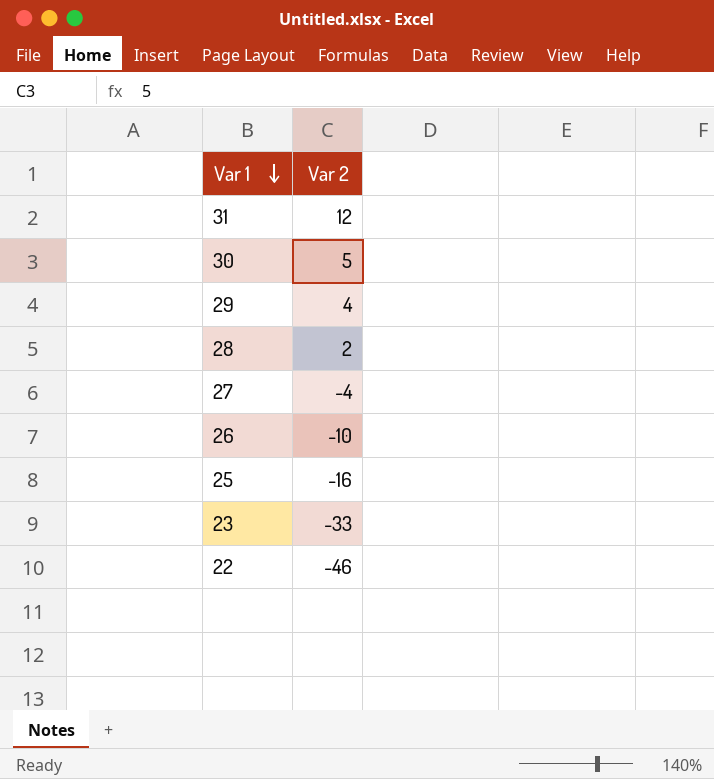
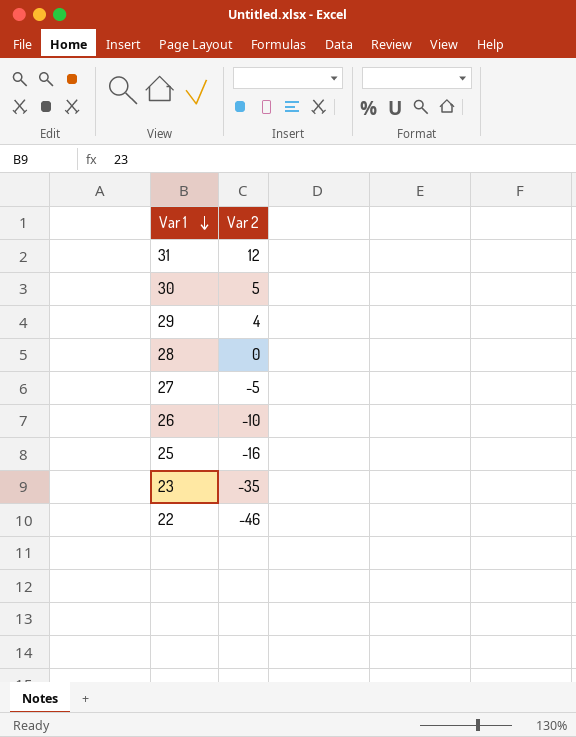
28 | Var 2: 2 -> 0
27 | Var 2: -4 -> -5
23 | Var 2: -33 -> -35

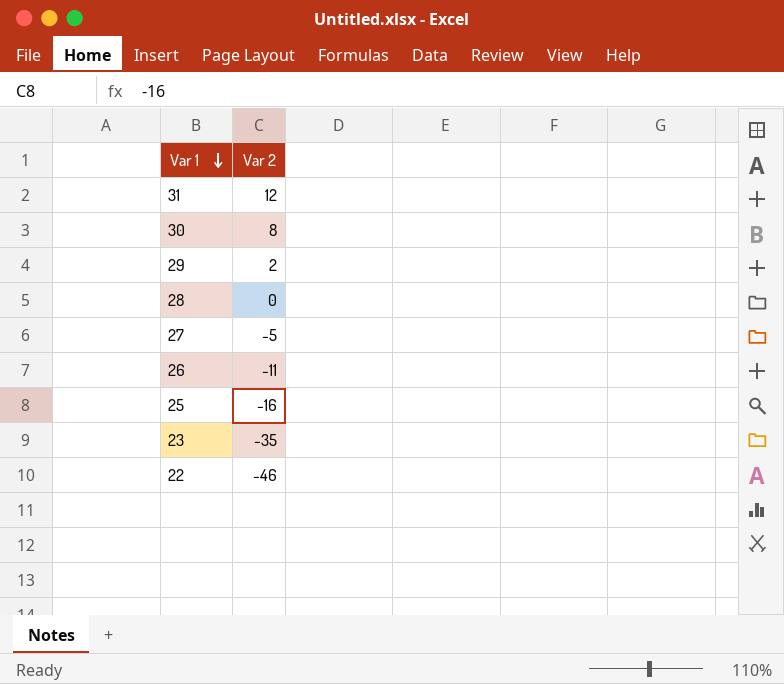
30 | Var 2: 5 -> 8
29 | Var 2: 4 -> 2
26 | Var 2: -10 -> -11

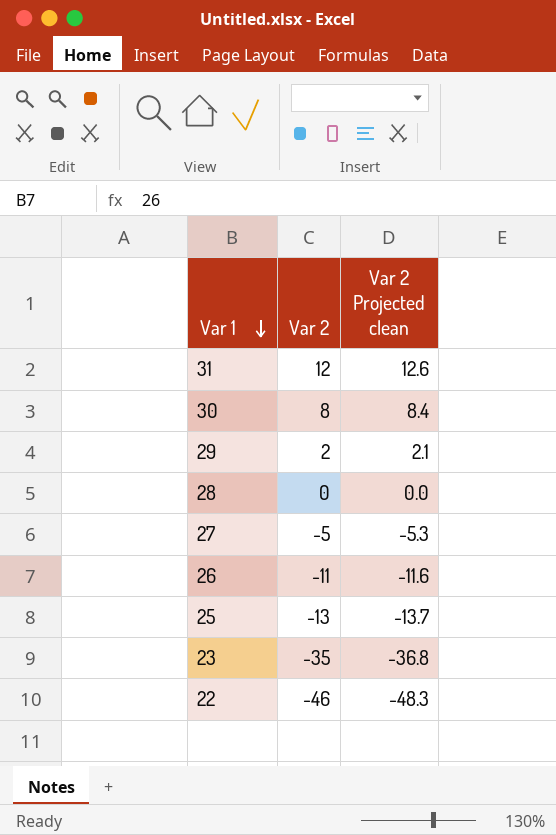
column Var 2 Projected clean | formula: none -> [Var 2] * 1.05
25 | Var 2: -16 -> -13

